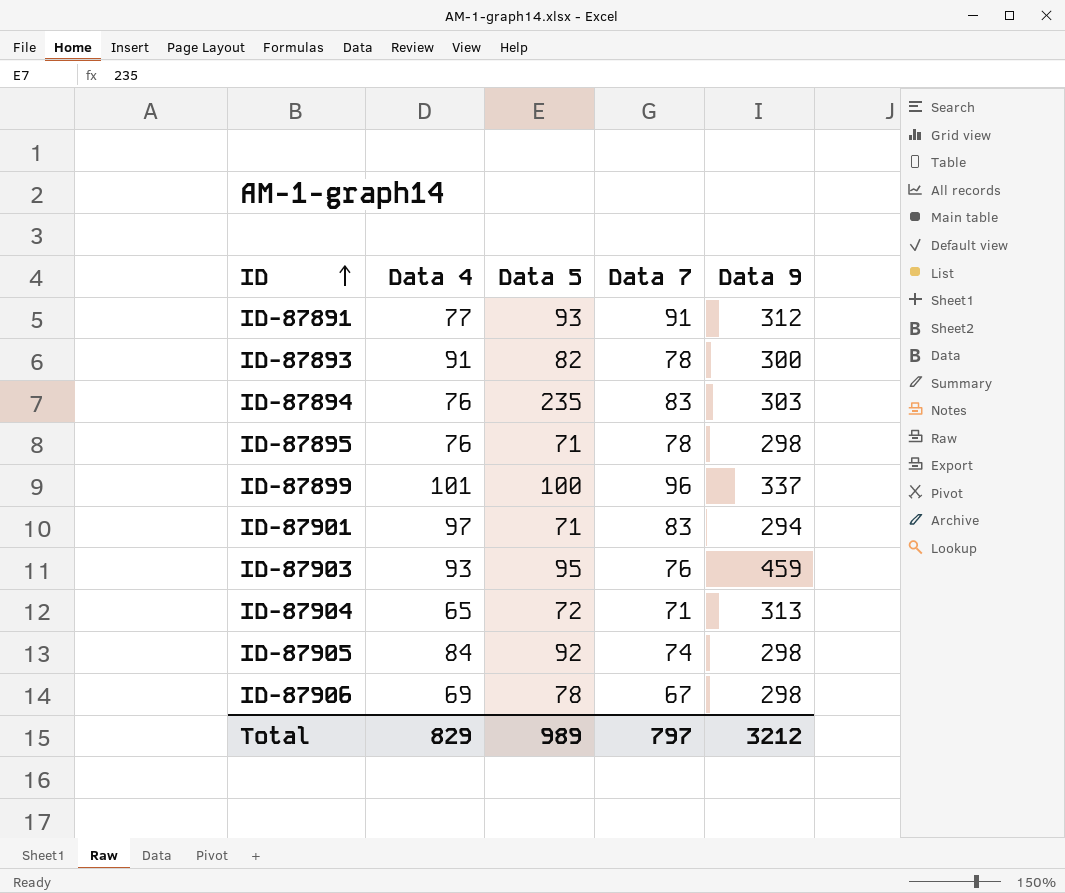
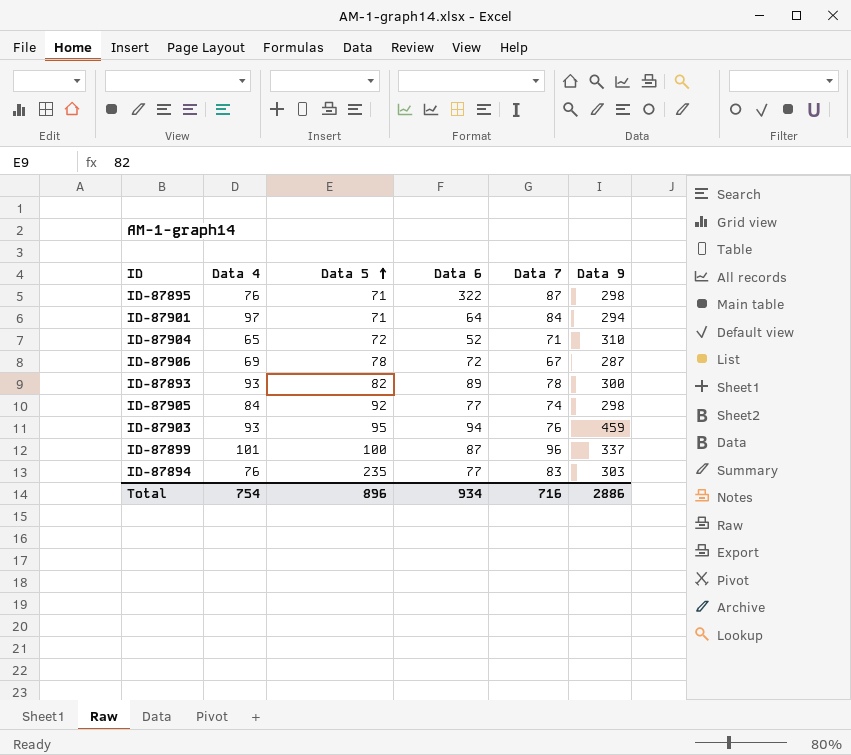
row order: ID ascending -> Data 5 ascending
column Data 6 | position: none -> 4
row ID-87891: 77 | 93 | 91 | 312 -> none
ID-87895 | Data 7: 78 -> 87
ID-87901 | Data 7: 83 -> 84
ID-87904 | Data 9: 313 -> 310
ID-87906 | Data 9: 298 -> 287
ID-87893 | Data 4: 91 -> 93
Total | Data 4: 829 -> 754
Total | Data 5: 989 -> 896
Total | Data 7: 797 -> 716
Total | Data 9: 3212 -> 2886

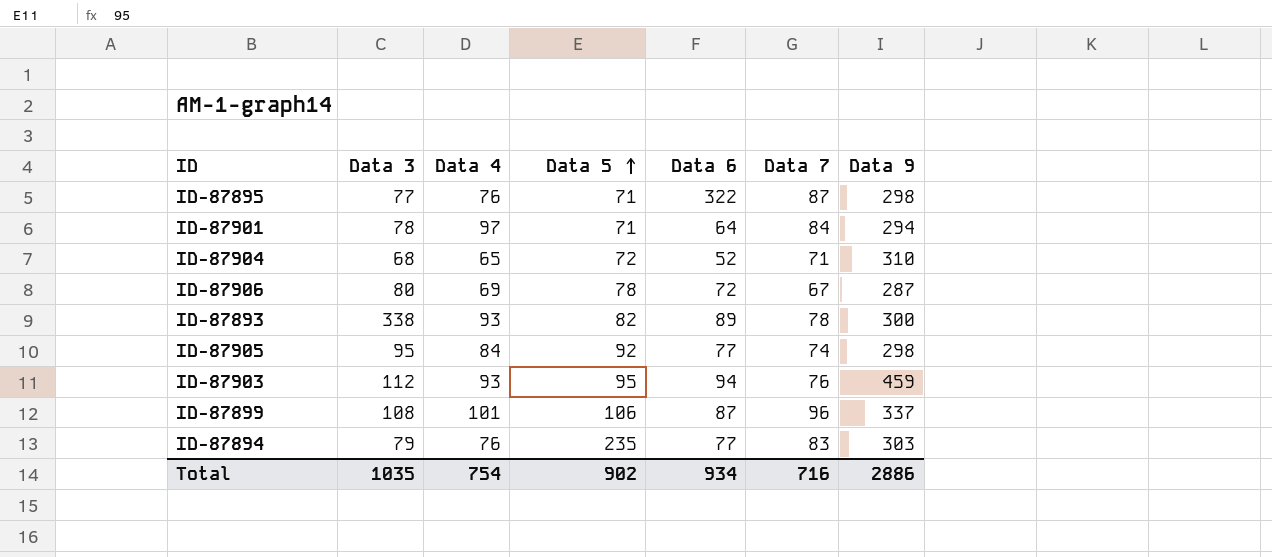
column Data 3 | position: none -> 2
ID-87899 | Data 5: 100 -> 106
Total | Data 5: 896 -> 902

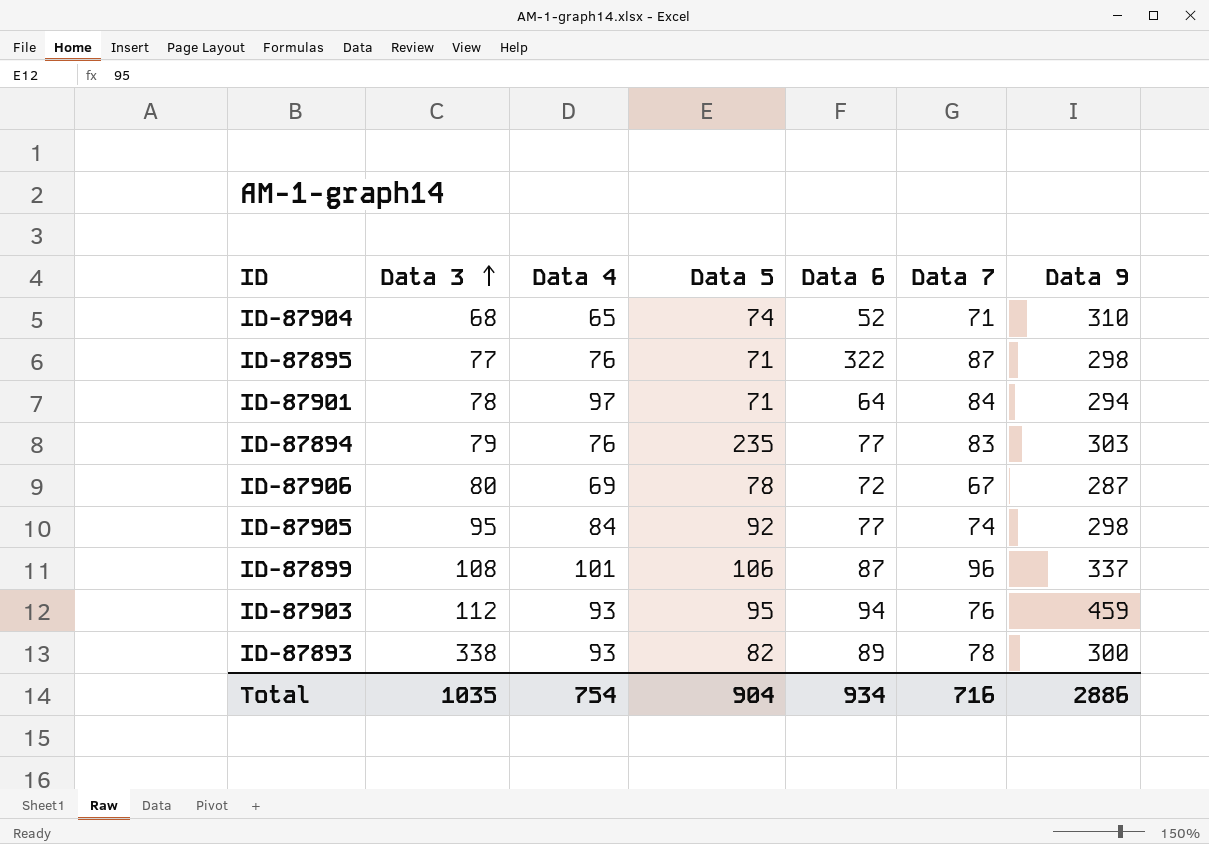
row order: Data 5 ascending -> Data 3 ascending
ID-87904 | Data 5: 72 -> 74
Total | Data 5: 902 -> 904

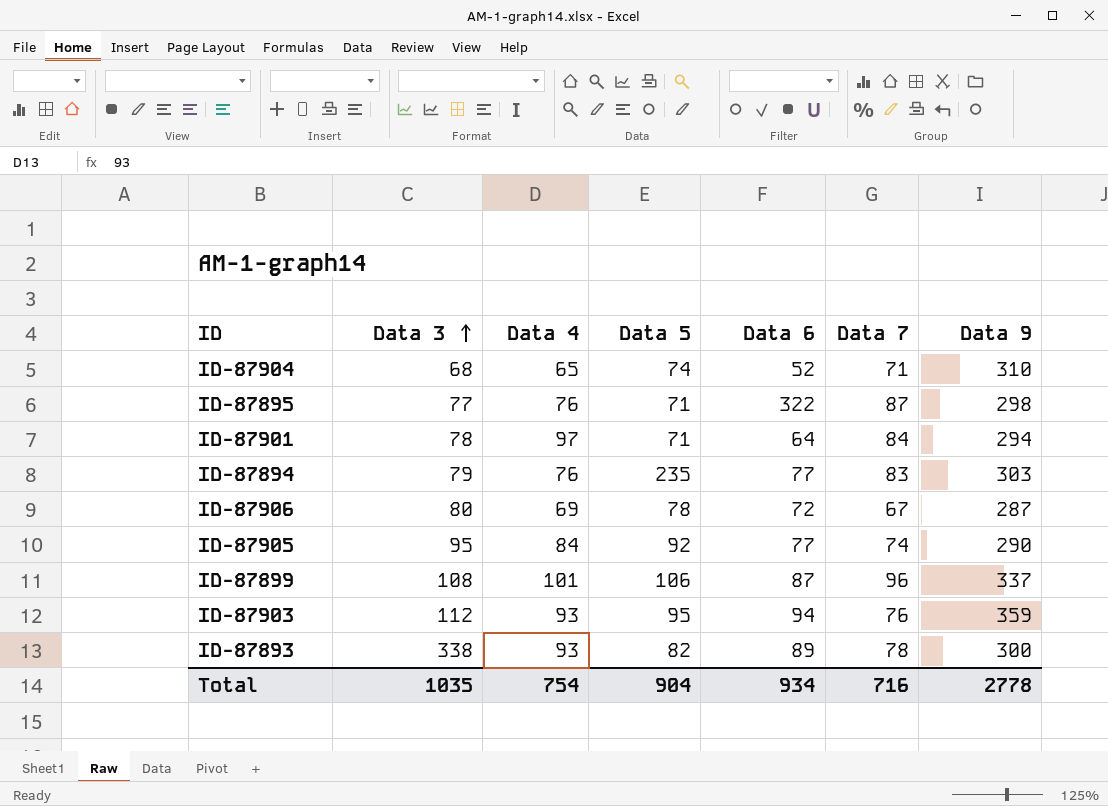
ID-87905 | Data 9: 298 -> 290
ID-87903 | Data 9: 459 -> 359
Total | Data 9: 2886 -> 2778

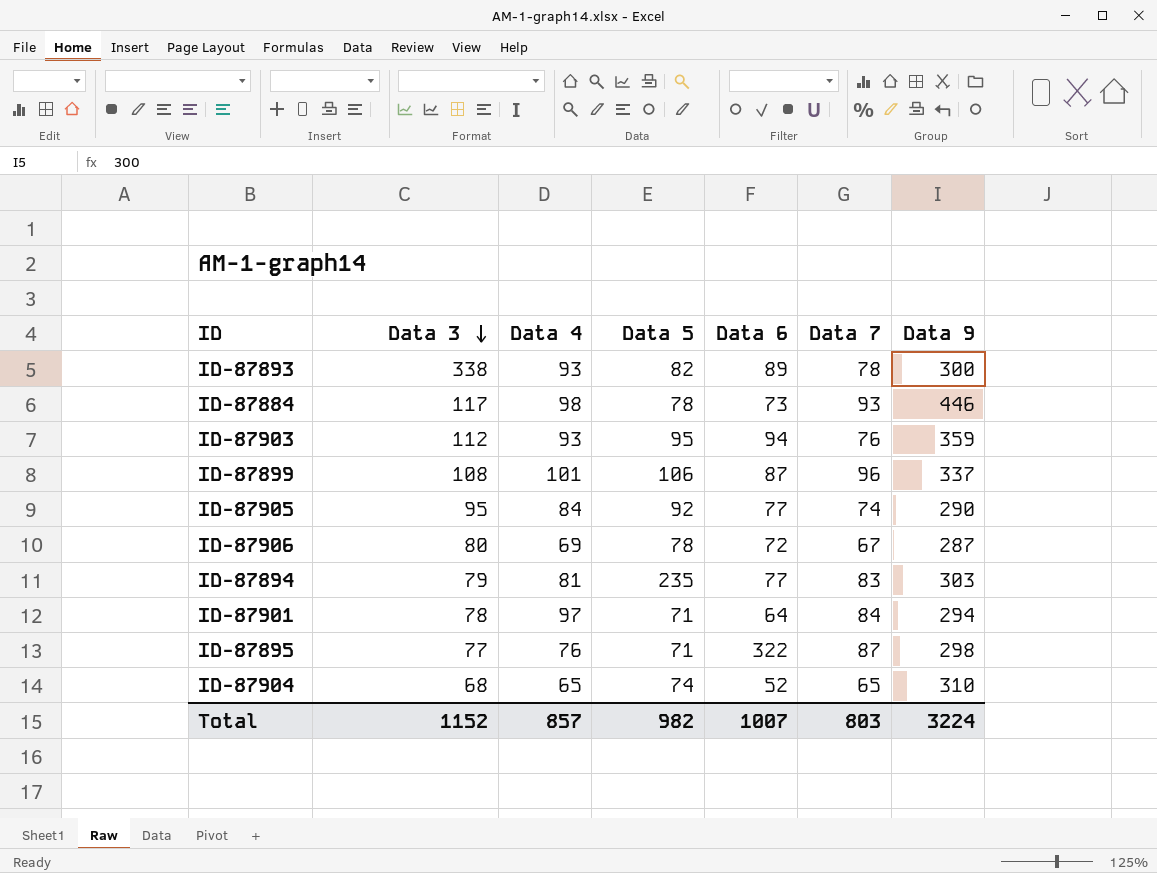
row order: Data 3 ascending -> Data 3 descending
row ID-87884: none -> 117 | 98 | 78 | 73 | 93 | 446
ID-87894 | Data 4: 76 -> 81
ID-87904 | Data 7: 71 -> 65
Total | Data 3: 1035 -> 1152
Total | Data 4: 754 -> 857
Total | Data 5: 904 -> 982
Total | Data 6: 934 -> 1007
Total | Data 7: 716 -> 803
Total | Data 9: 2778 -> 3224

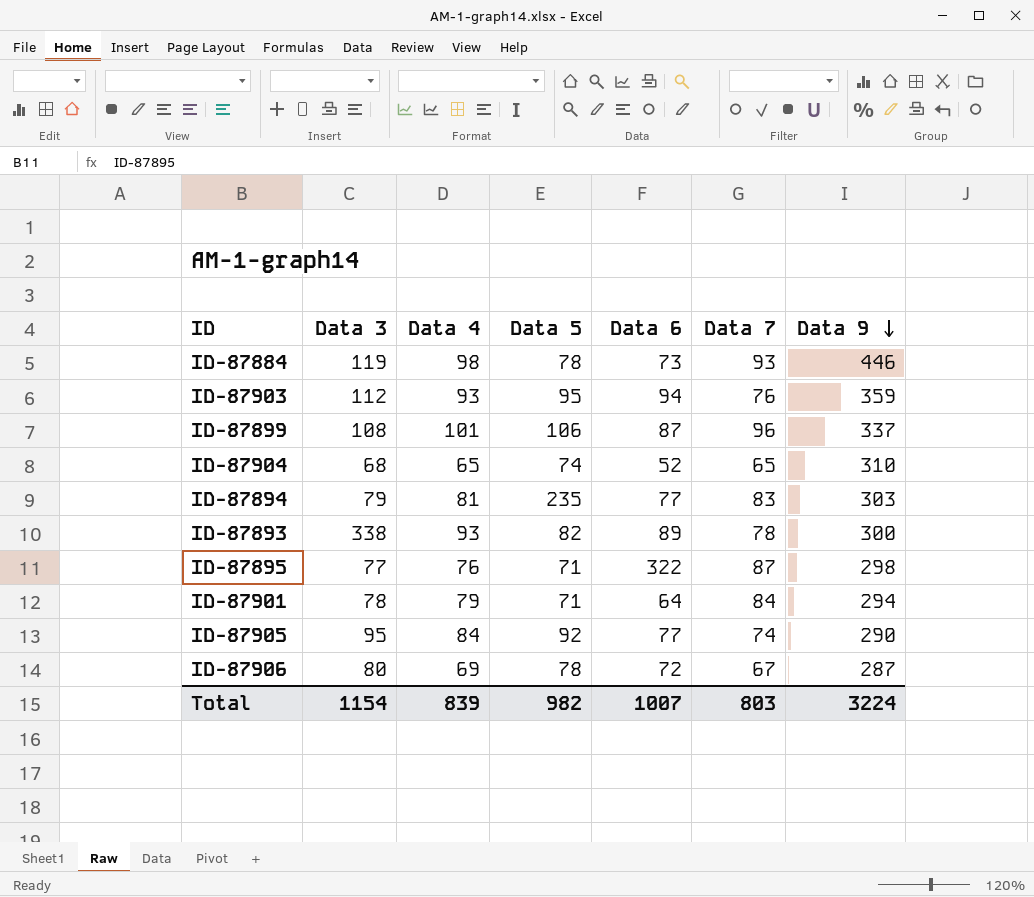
row order: Data 3 descending -> Data 9 descending
ID-87884 | Data 3: 117 -> 119
ID-87901 | Data 4: 97 -> 79
Total | Data 3: 1152 -> 1154
Total | Data 4: 857 -> 839

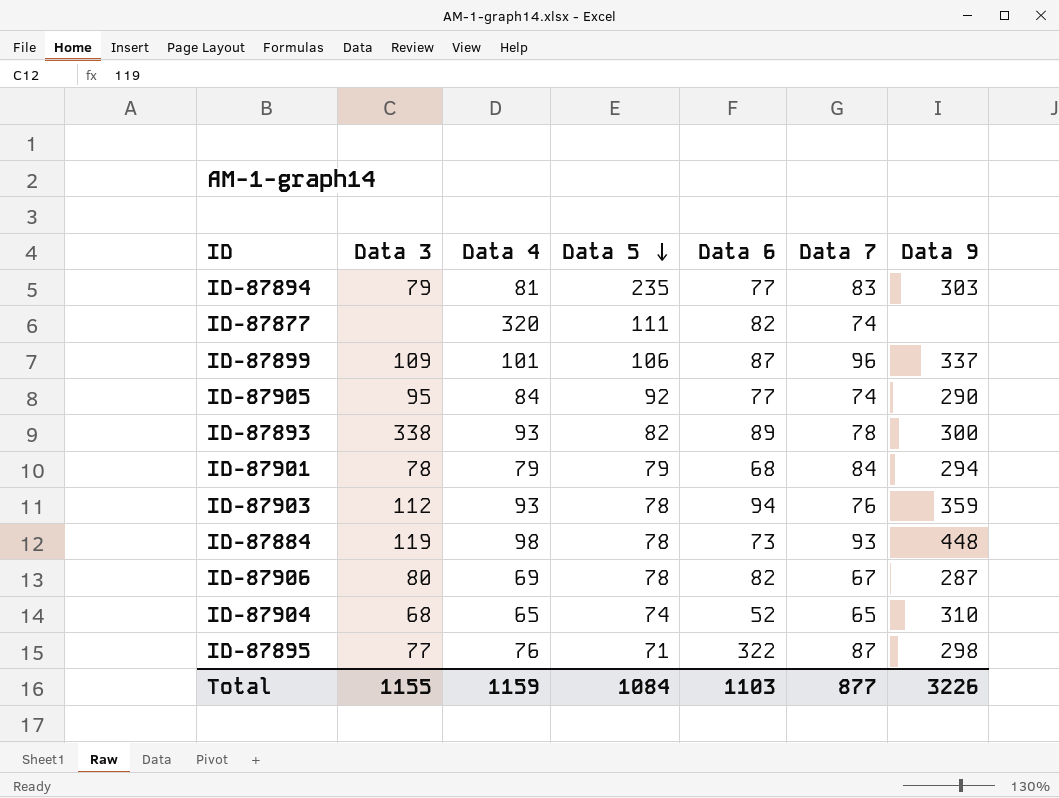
row order: Data 9 descending -> Data 5 descending
row ID-87877: none -> none | 320 | 111 | 82 | 74 | none
ID-87899 | Data 3: 108 -> 109
ID-87901 | Data 5: 71 -> 79
ID-87901 | Data 6: 64 -> 68
ID-87903 | Data 5: 95 -> 78
ID-87884 | Data 9: 446 -> 448
ID-87906 | Data 6: 72 -> 82
Total | Data 3: 1154 -> 1155
Total | Data 4: 839 -> 1159
Total | Data 5: 982 -> 1084
Total | Data 6: 1007 -> 1103
Total | Data 7: 803 -> 877
Total | Data 9: 3224 -> 3226

